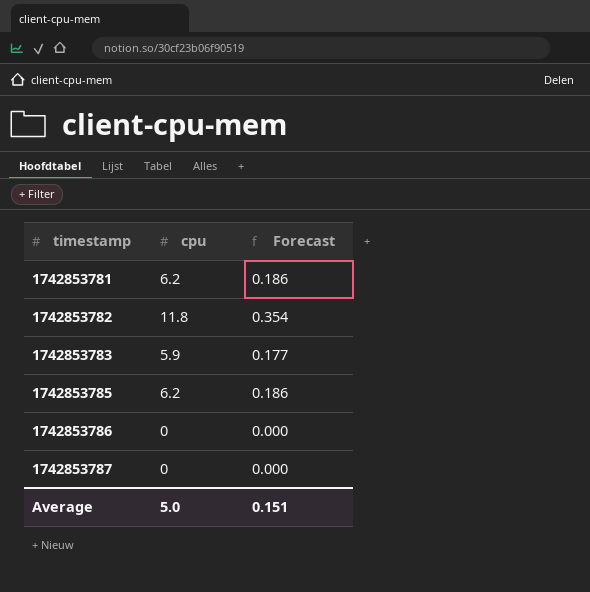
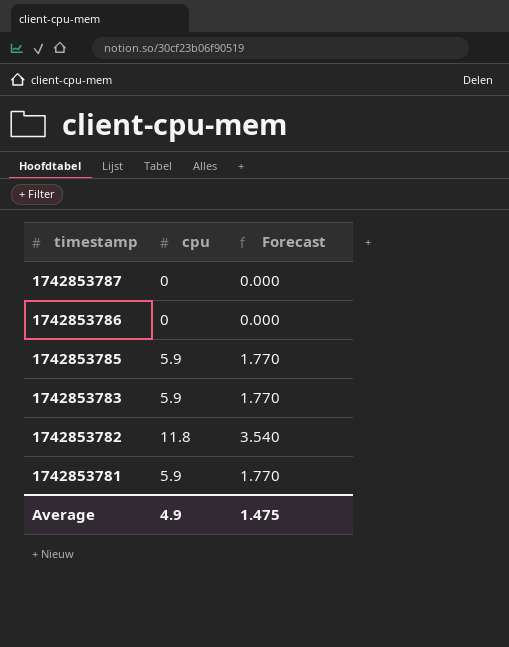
row order: timestamp ascending -> timestamp descending
column Forecast | formula: [cpu] * 0.03 -> [cpu] * 0.3
1742853785 | cpu: 6.2 -> 5.9
1742853781 | cpu: 6.2 -> 5.9
Average | cpu: 5.0 -> 4.9
Average | Forecast: 0.151 -> 1.475

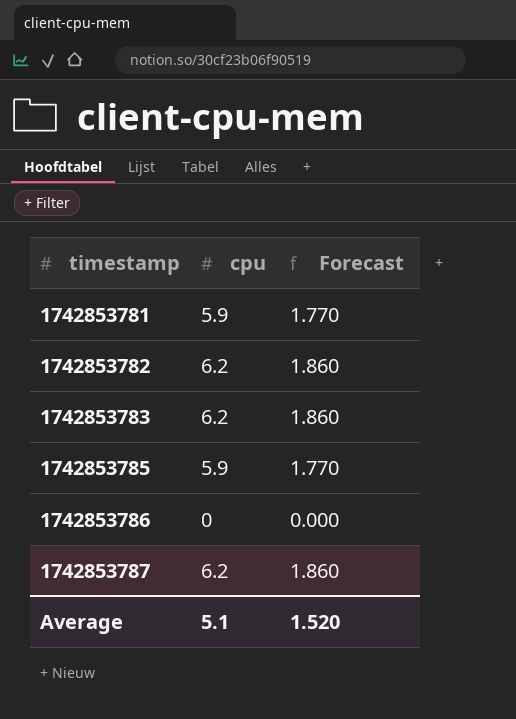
row order: timestamp descending -> timestamp ascending
1742853782 | cpu: 11.8 -> 6.2
1742853782 | Forecast: 3.540 -> 1.860
1742853783 | cpu: 5.9 -> 6.2
1742853783 | Forecast: 1.770 -> 1.860
1742853787 | cpu: 0 -> 6.2
1742853787 | Forecast: 0.000 -> 1.860
Average | cpu: 4.9 -> 5.1
Average | Forecast: 1.475 -> 1.520

